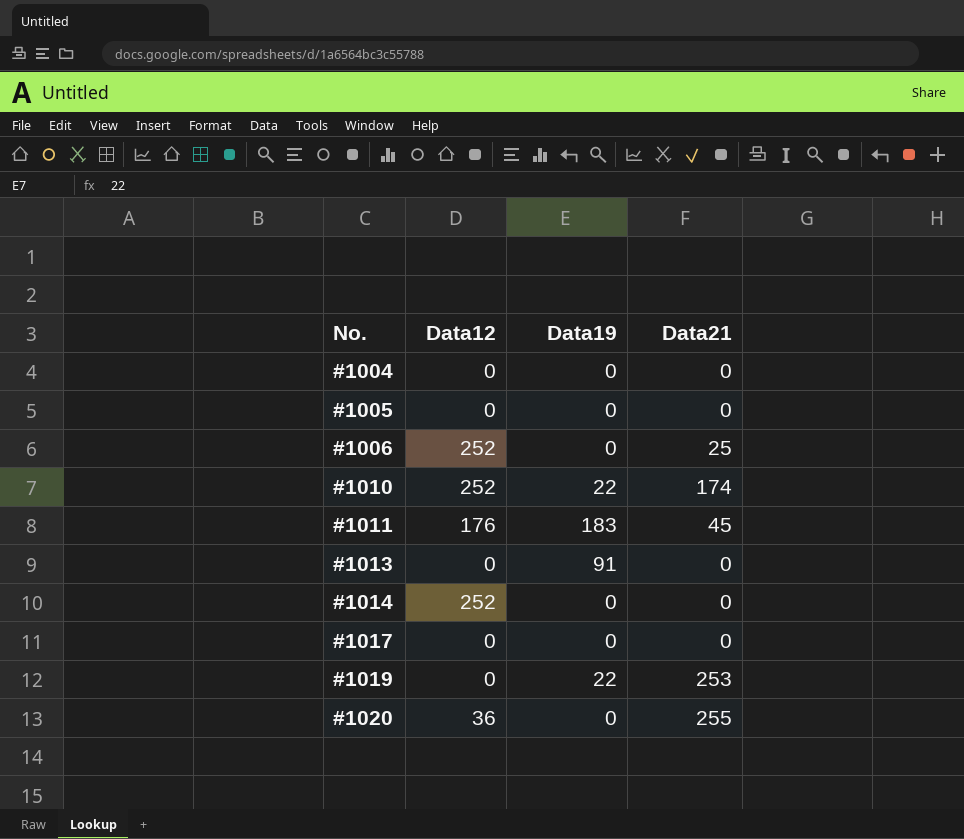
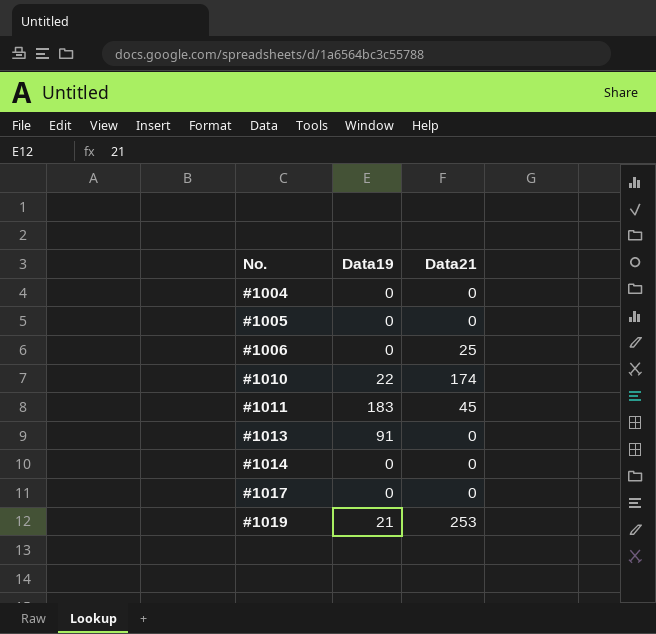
column Data12 | position: 2 -> none
row #1020: 36 | 0 | 255 -> none
#1019 | Data19: 22 -> 21

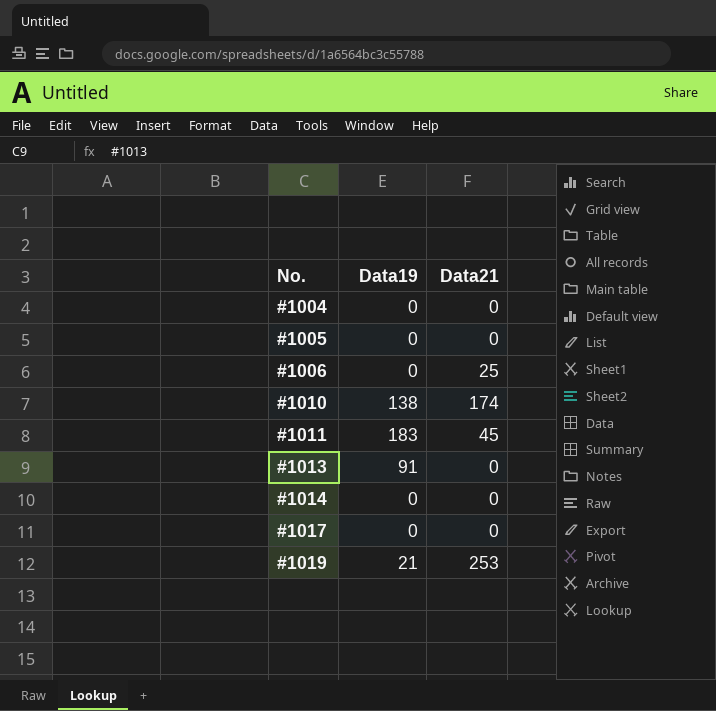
#1010 | Data19: 22 -> 138

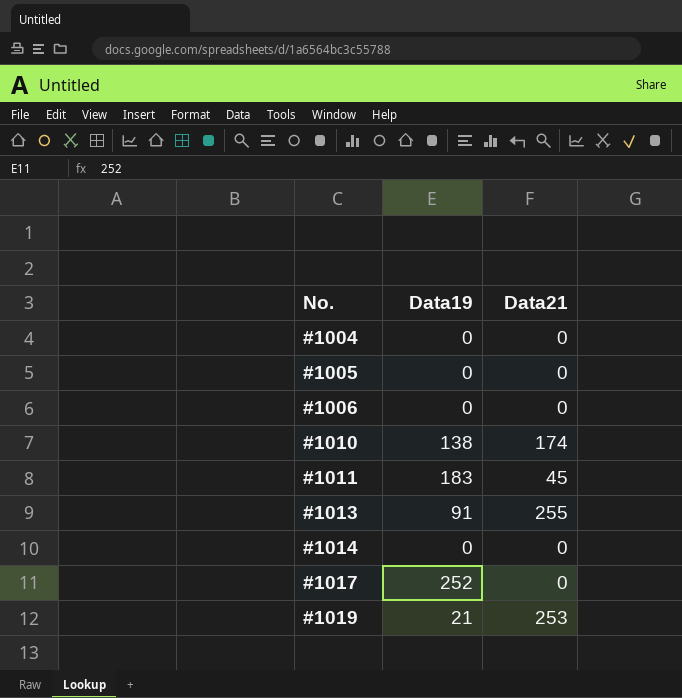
#1006 | Data21: 25 -> 0
#1013 | Data21: 0 -> 255
#1017 | Data19: 0 -> 252

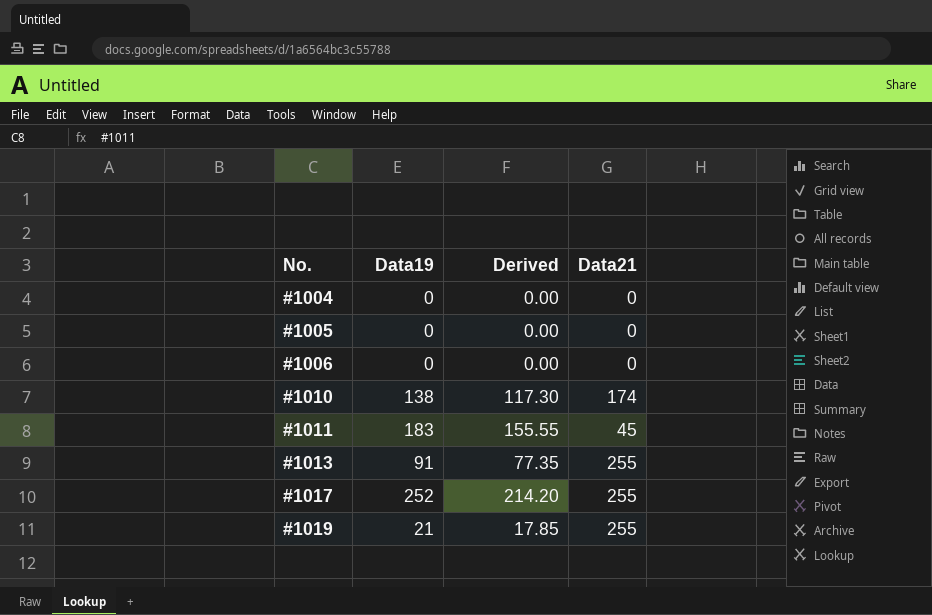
column Derived | formula: none -> [Data19] * 0.85
row #1014: 0 | 0 -> none
#1017 | Data21: 0 -> 255
#1019 | Data21: 253 -> 255

